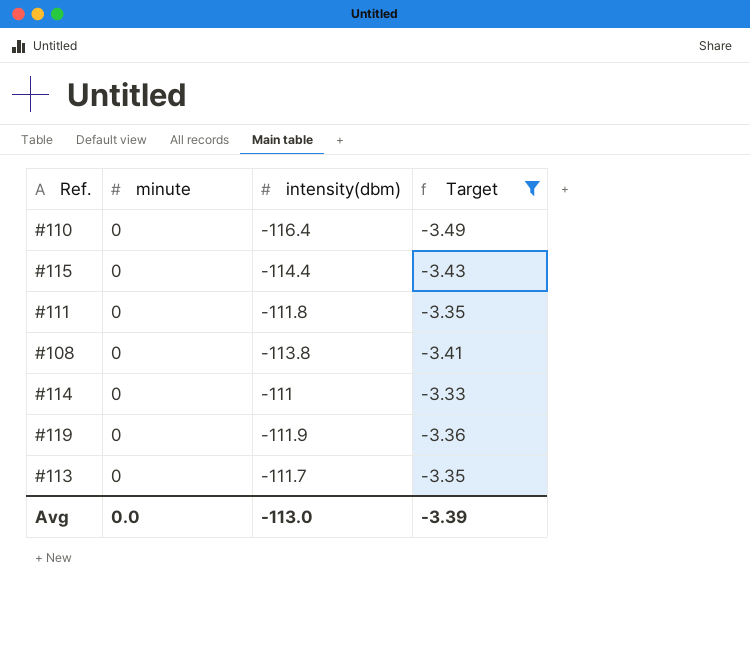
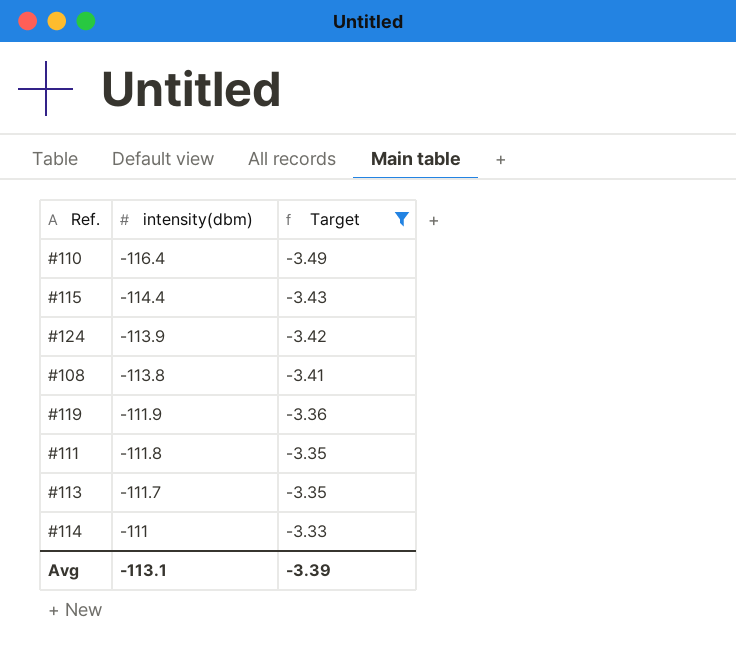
row order: none -> intensity(dbm) ascending
column minute | position: 2 -> none
row #124: none -> -113.9 | -3.42
Avg | intensity(dbm): -113.0 -> -113.1

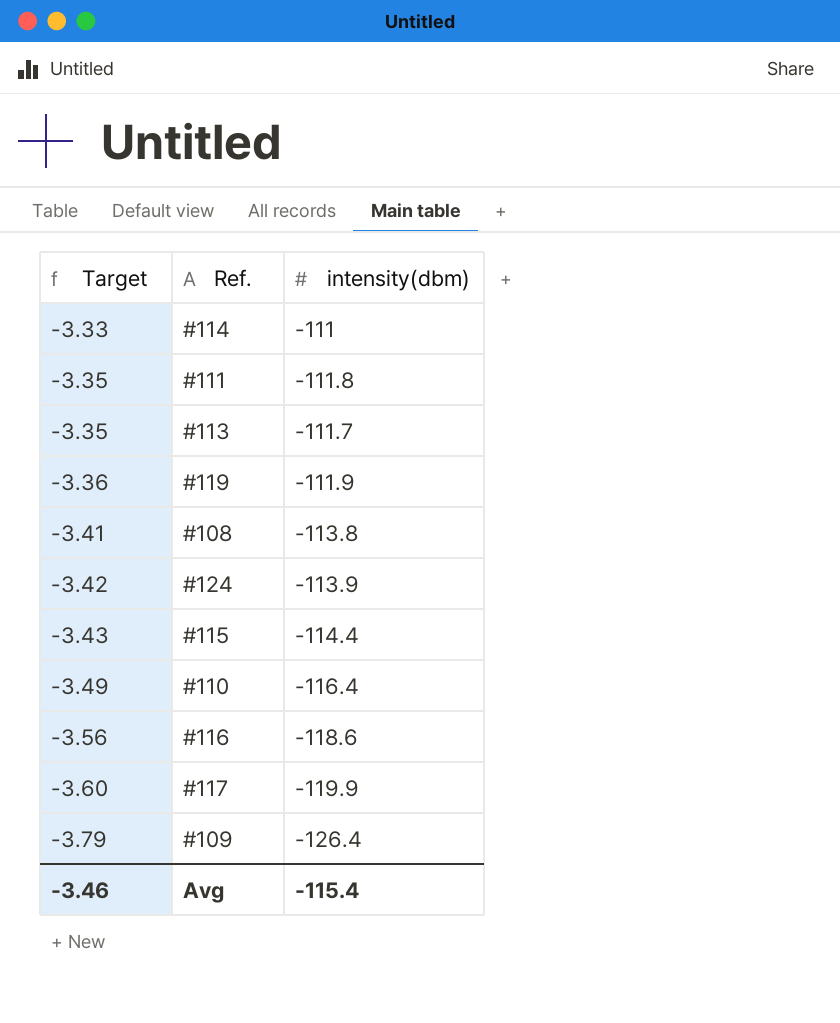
filter: Target >= -3.49 -> none
row order: intensity(dbm) ascending -> Target descending
column Target | position: 3 -> 1
Avg | Target: -3.39 -> -3.46
Avg | intensity(dbm): -113.1 -> -115.4

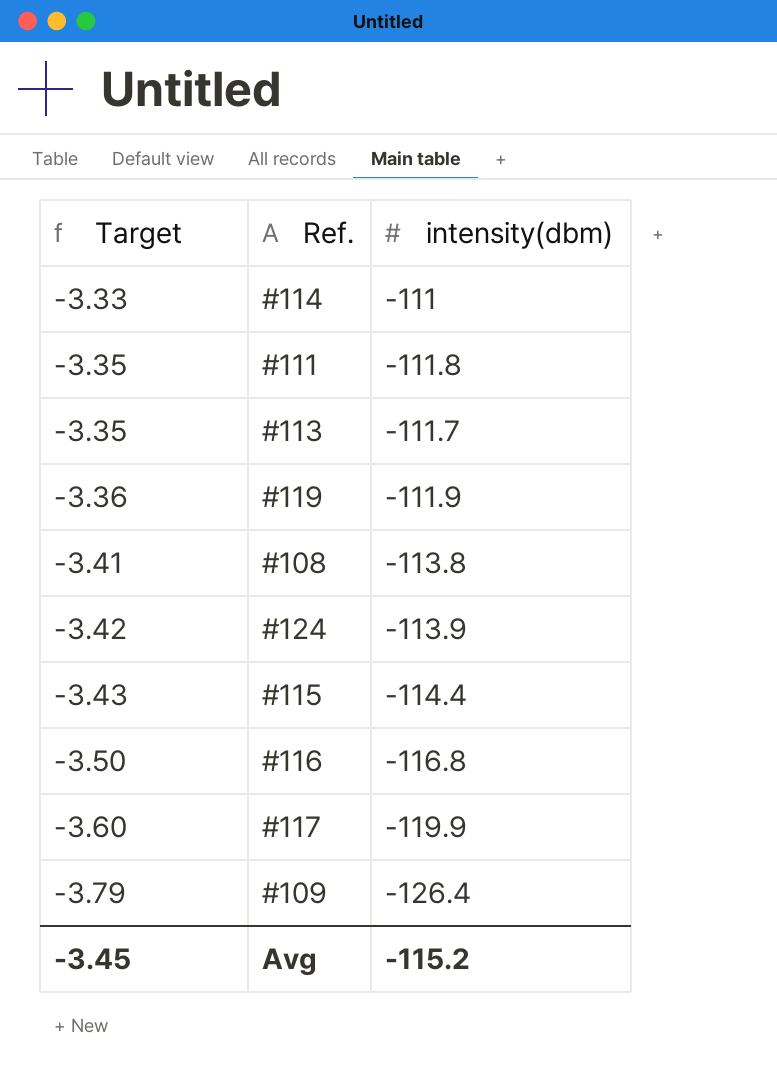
row #110: -3.49 | -116.4 -> none
#116 | Target: -3.56 -> -3.50
#116 | intensity(dbm): -118.6 -> -116.8
Avg | Target: -3.46 -> -3.45
Avg | intensity(dbm): -115.4 -> -115.2

